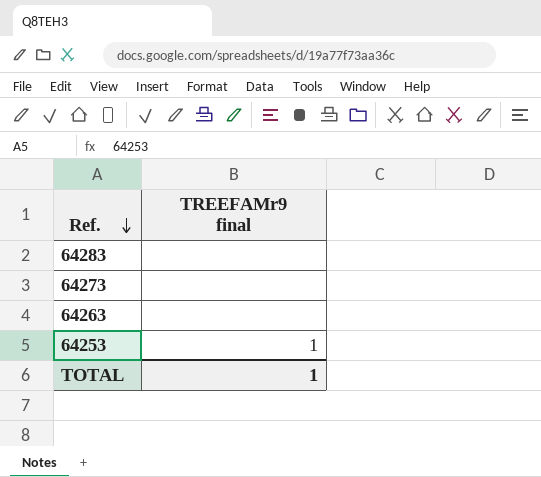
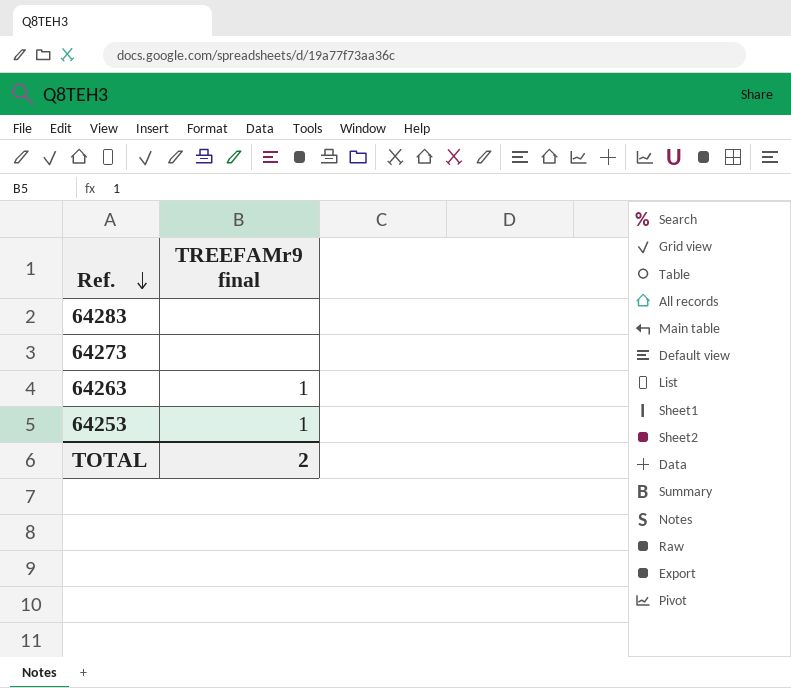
64263 | TREEFAMr9 final: none -> 1
TOTAL | TREEFAMr9 final: 1 -> 2

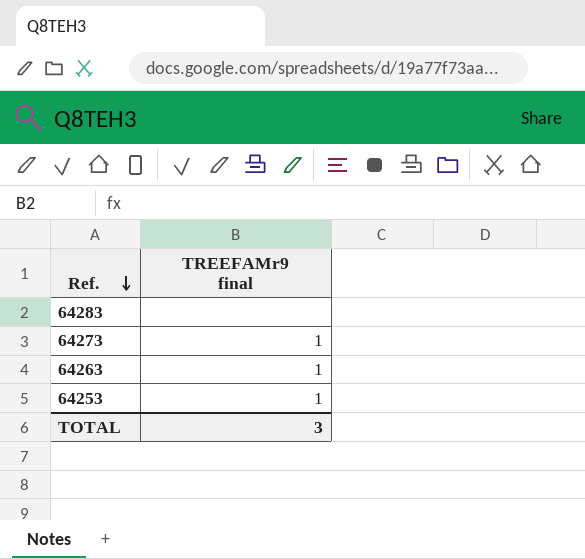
64273 | TREEFAMr9 final: none -> 1
TOTAL | TREEFAMr9 final: 2 -> 3

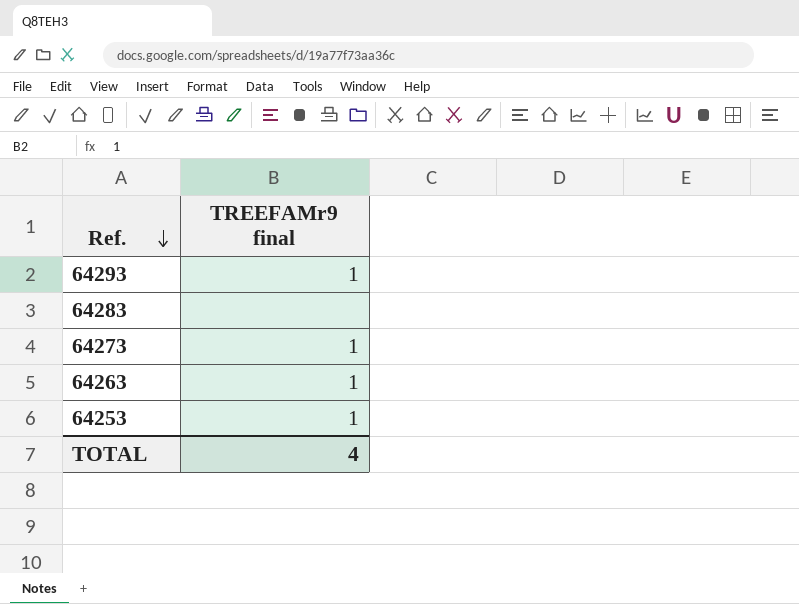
row 64293: none -> 1
TOTAL | TREEFAMr9 final: 3 -> 4

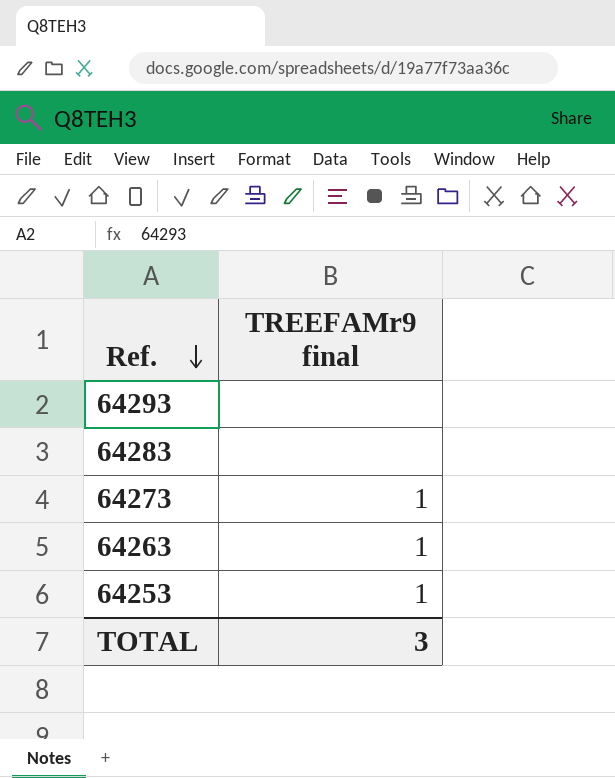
64293 | TREEFAMr9 final: 1 -> none
TOTAL | TREEFAMr9 final: 4 -> 3

